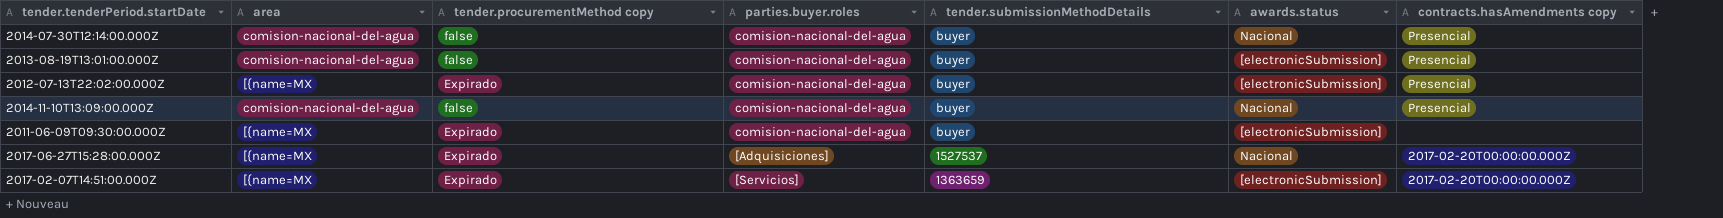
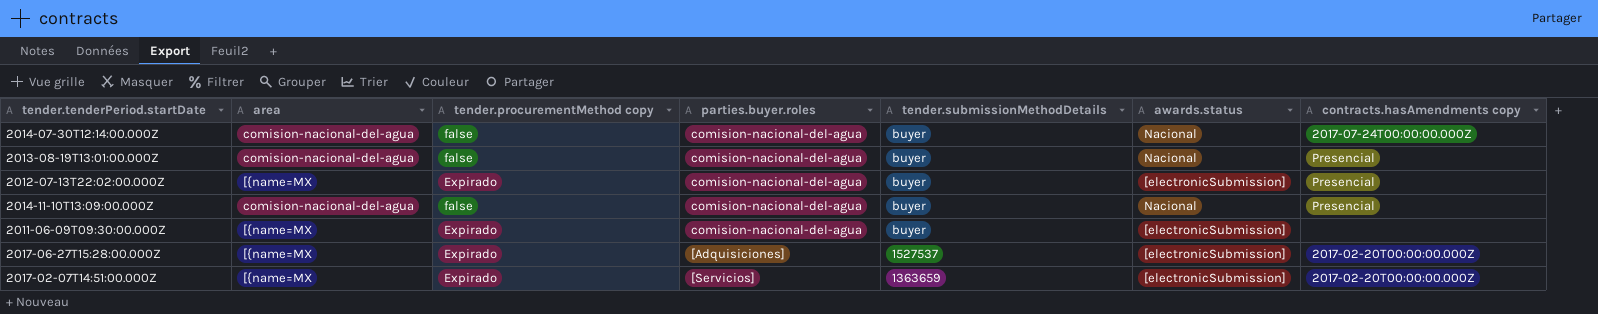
2014-07-30T12:14:00.000Z | contracts.hasAmendments copy: Presencial -> 2017-07-24T00:00:00.000Z
2013-08-19T13:01:00.000Z | awards.status: [electronicSubmission] -> Nacional
2017-06-27T15:28:00.000Z | awards.status: Nacional -> [electronicSubmission]

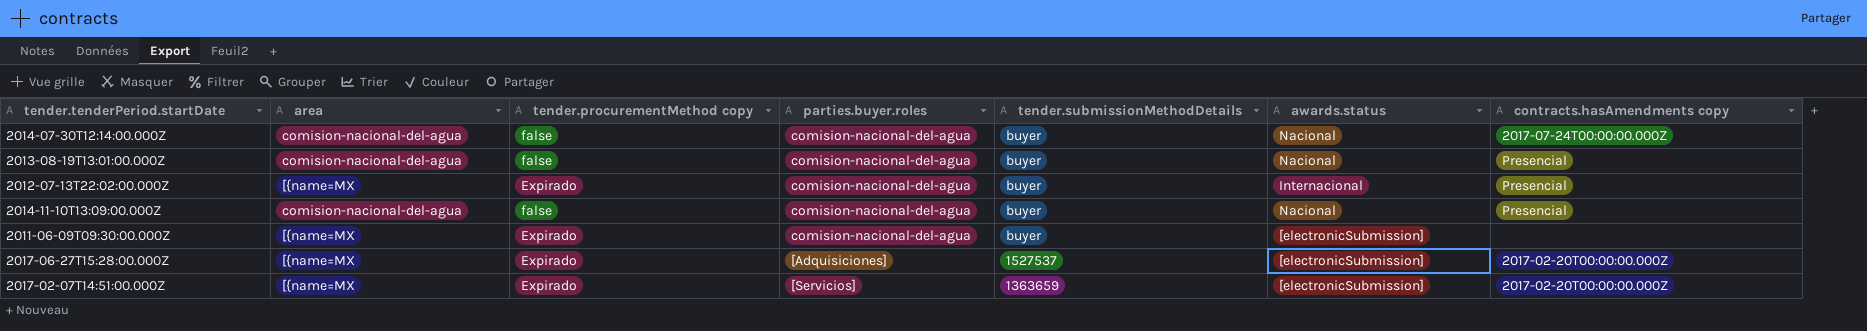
2012-07-13T22:02:00.000Z | awards.status: [electronicSubmission] -> Internacional

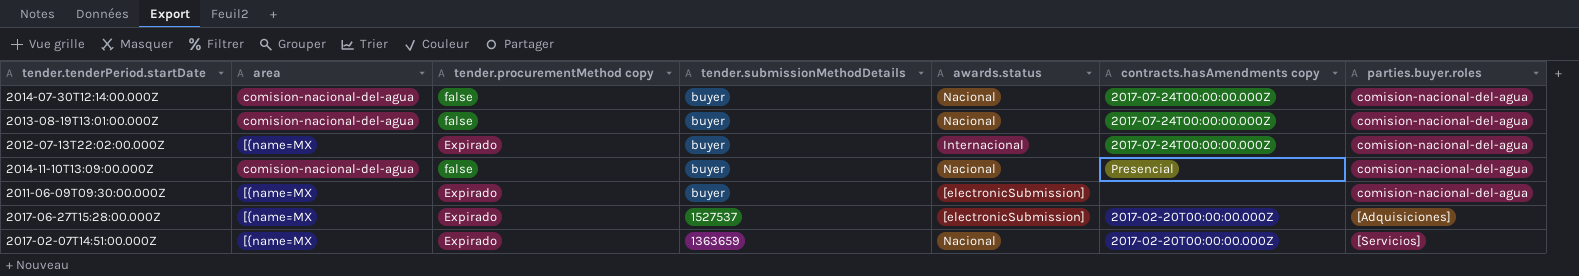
column parties.buyer.roles | position: 4 -> 7
2013-08-19T13:01:00.000Z | contracts.hasAmendments copy: Presencial -> 2017-07-24T00:00:00.000Z
2012-07-13T22:02:00.000Z | contracts.hasAmendments copy: Presencial -> 2017-07-24T00:00:00.000Z
2017-02-07T14:51:00.000Z | awards.status: [electronicSubmission] -> Nacional

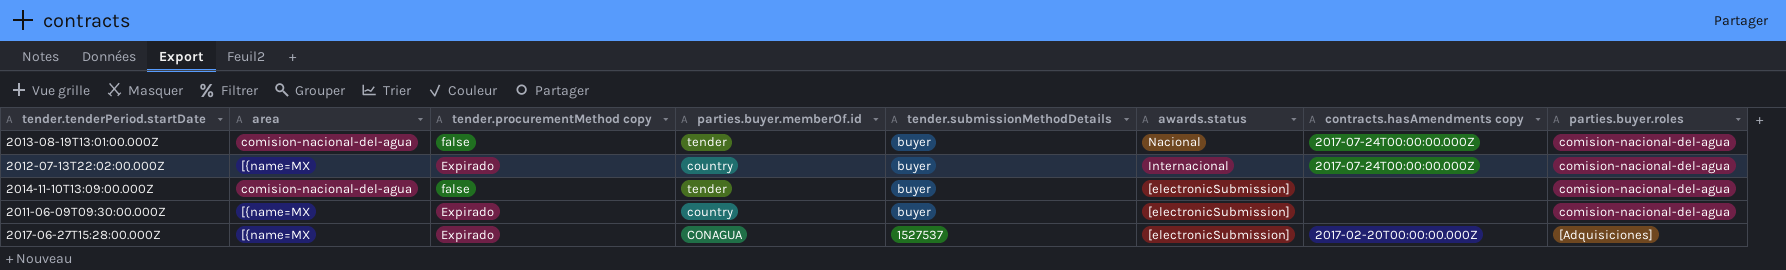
column parties.buyer.memberOf.id | position: none -> 4
row 2014-07-30T12:14:00.000Z: comision-nacional-del-agua | false | buyer | Nacional | 2017-07-24T00:00:00.000Z | comision-nacional-del-agua -> none
row 2017-02-07T14:51:00.000Z: [{name=MX | Expirado | 1363659 | Nacional | 2017-02-20T00:00:00.000Z | [Servicios] -> none
2014-11-10T13:09:00.000Z | awards.status: Nacional -> [electronicSubmission]
2014-11-10T13:09:00.000Z | contracts.hasAmendments copy: Presencial -> none

